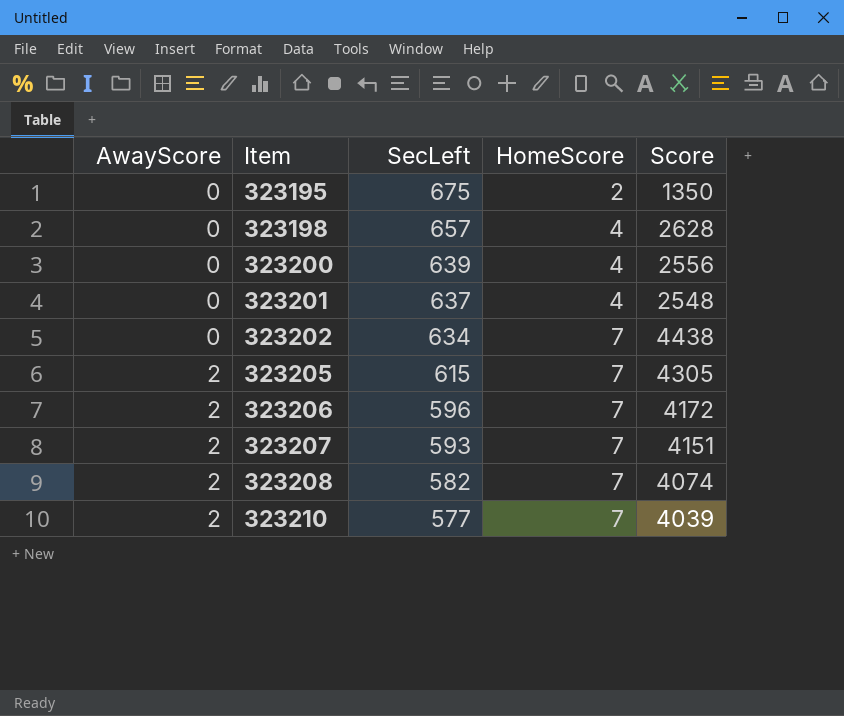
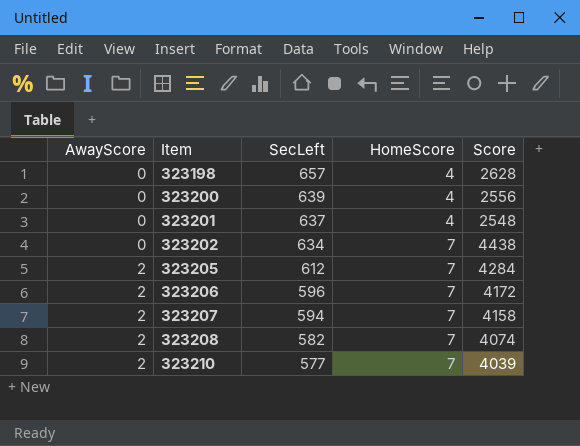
row 323195: 0 | 675 | 2 | 1350 -> none
323205 | SecLeft: 615 -> 612
323205 | Score: 4305 -> 4284
323207 | SecLeft: 593 -> 594
323207 | Score: 4151 -> 4158

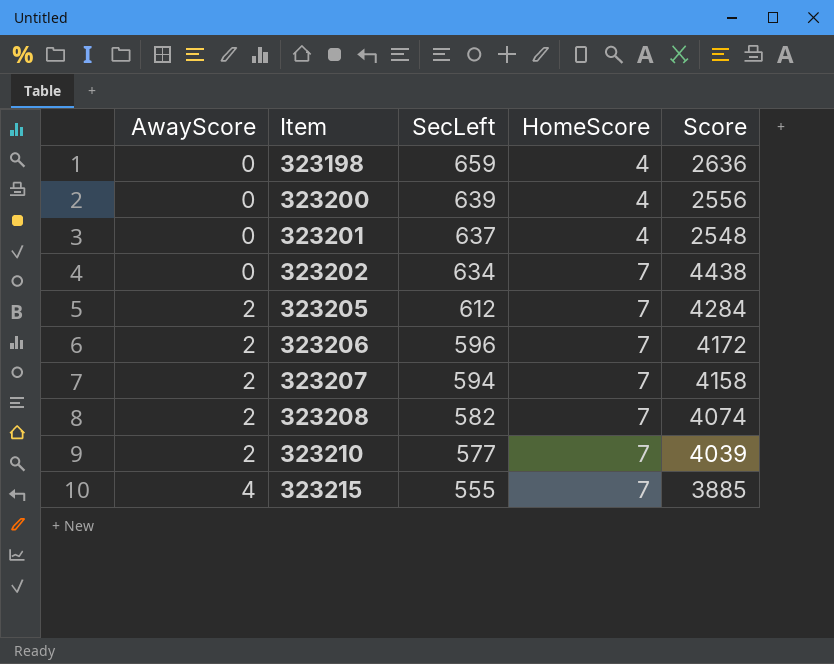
323198 | SecLeft: 657 -> 659
323198 | Score: 2628 -> 2636
row 323215: none -> 4 | 555 | 7 | 3885

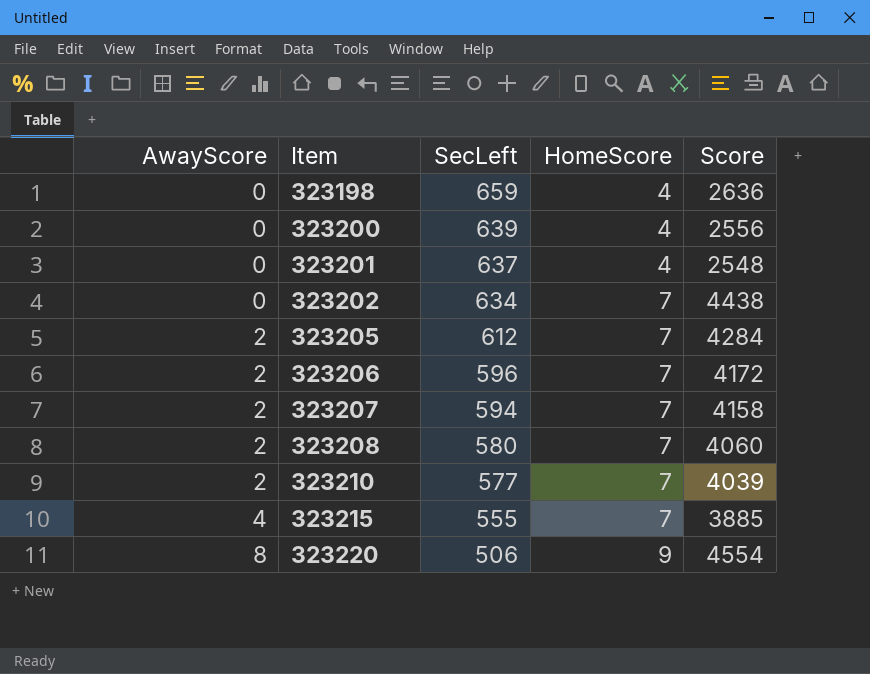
323208 | SecLeft: 582 -> 580
323208 | Score: 4074 -> 4060
row 323220: none -> 8 | 506 | 9 | 4554

